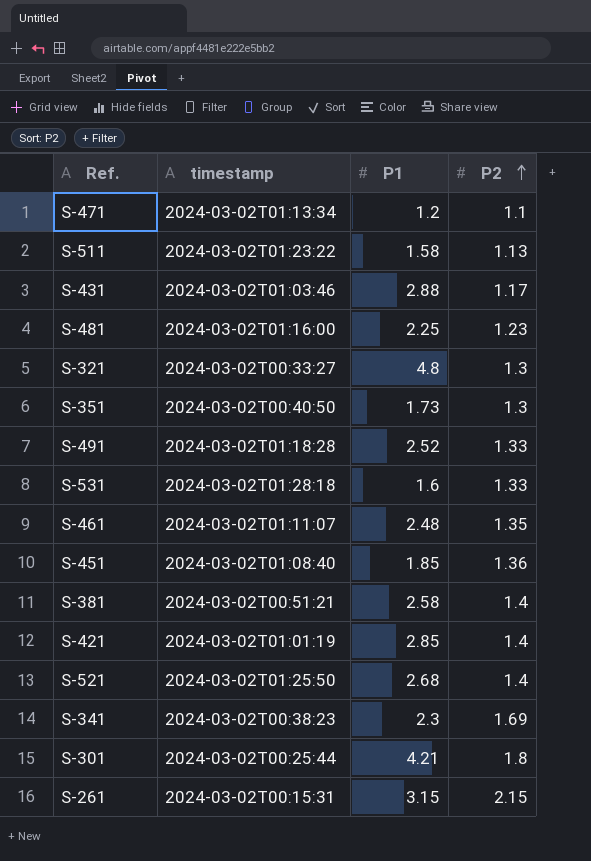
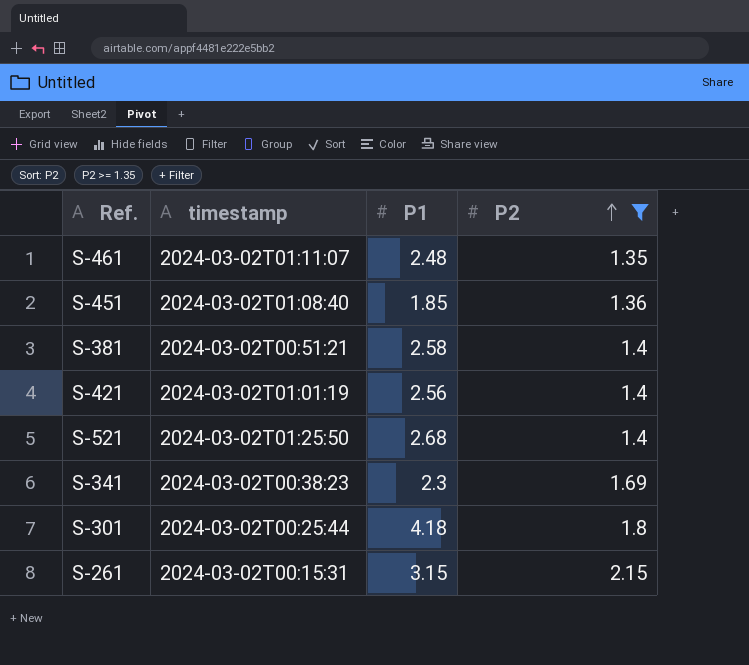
filter: none -> P2 >= 1.35
S-421 | P1: 2.85 -> 2.56
S-301 | P1: 4.21 -> 4.18

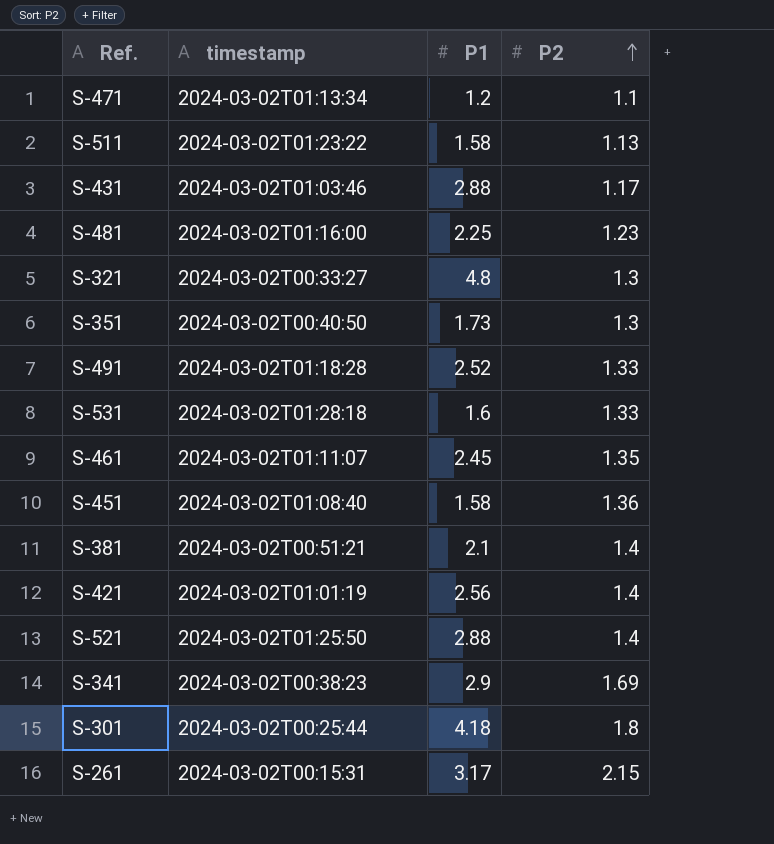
filter: P2 >= 1.35 -> none
S-461 | P1: 2.48 -> 2.45
S-451 | P1: 1.85 -> 1.58
S-381 | P1: 2.58 -> 2.1
S-521 | P1: 2.68 -> 2.88
S-341 | P1: 2.3 -> 2.9
S-261 | P1: 3.15 -> 3.17

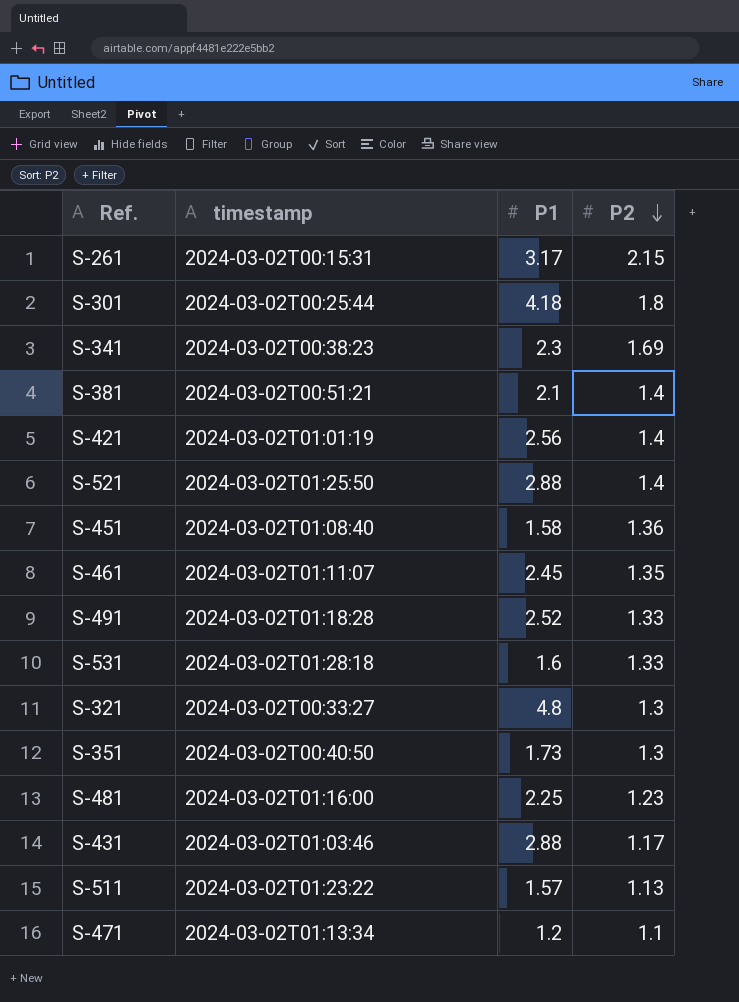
row order: P2 ascending -> P2 descending
S-341 | P1: 2.9 -> 2.3
S-511 | P1: 1.58 -> 1.57

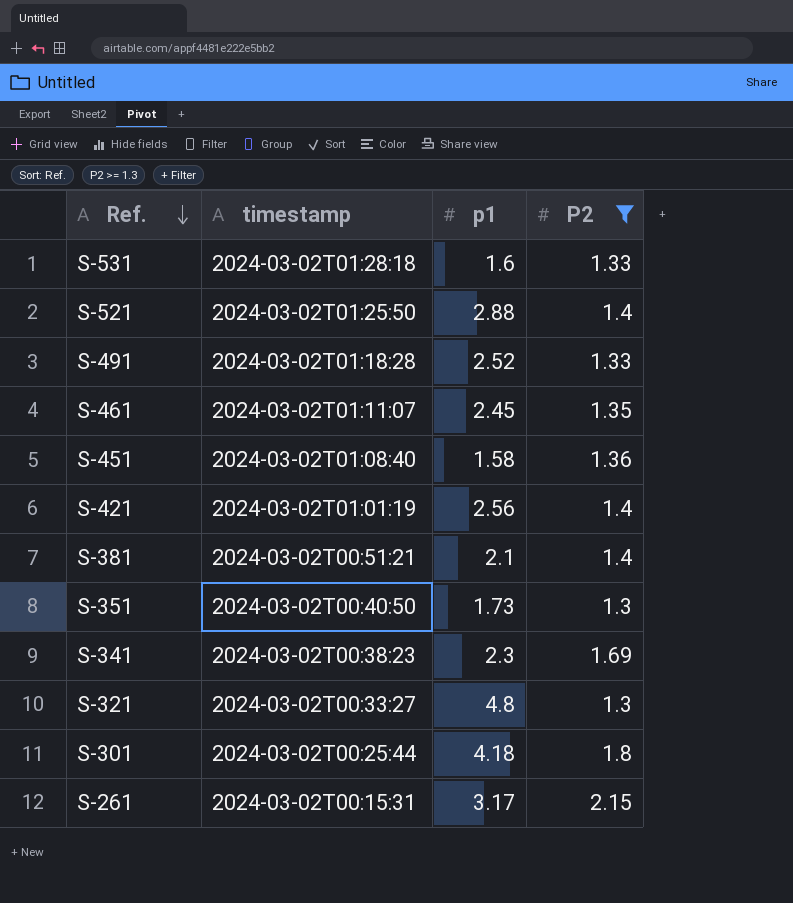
filter: none -> P2 >= 1.3
row order: P2 descending -> Ref. descending
column name: P1 -> p1

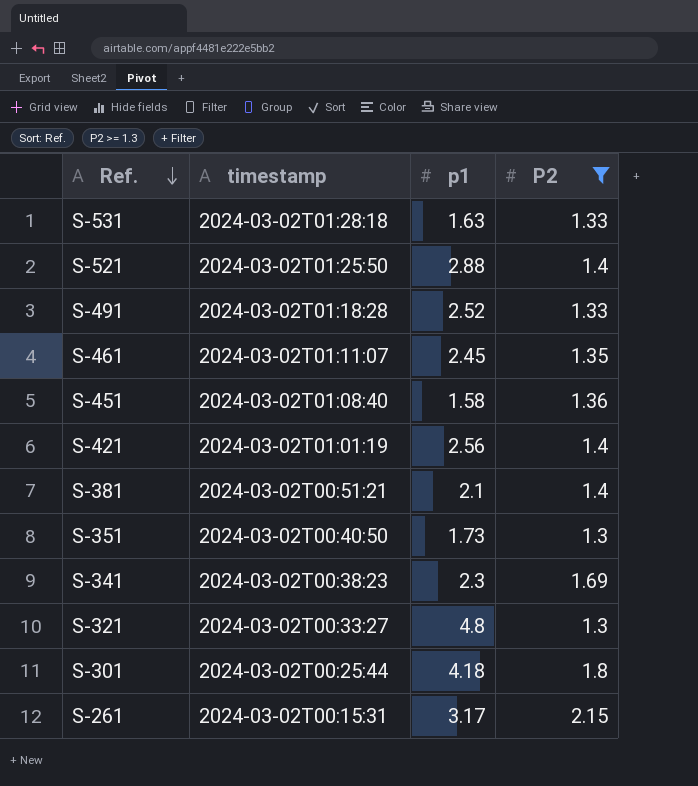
S-531 | p1: 1.6 -> 1.63

